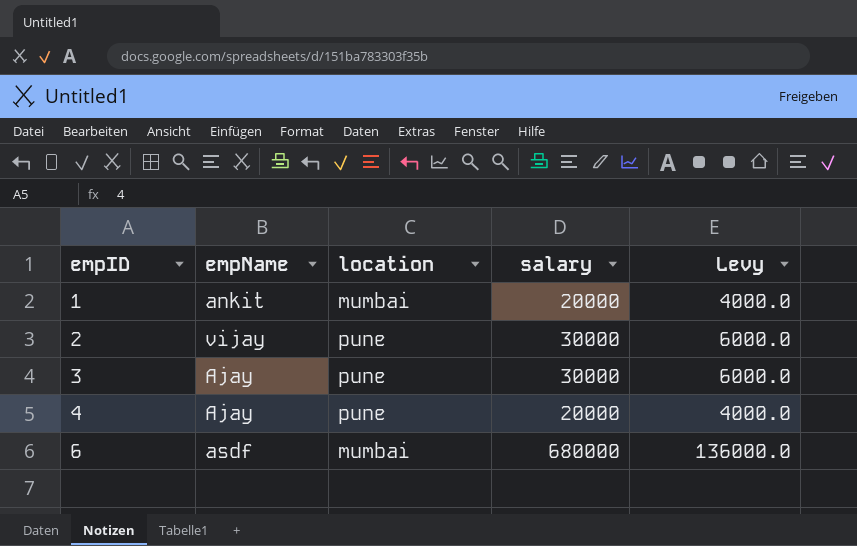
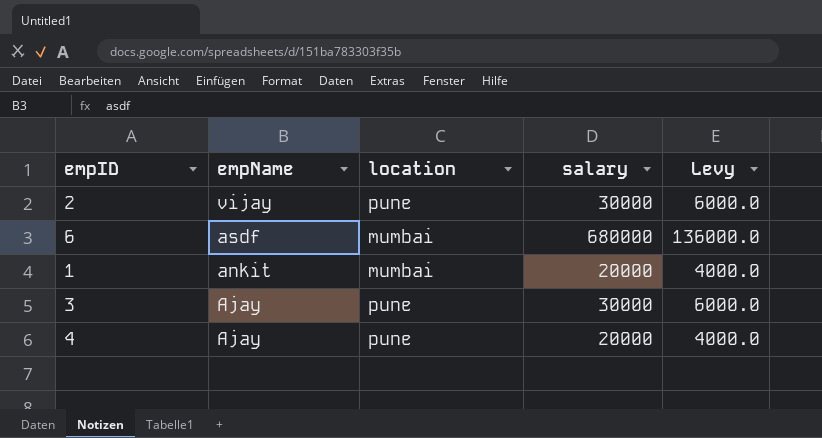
row order: empID ascending -> empName descending

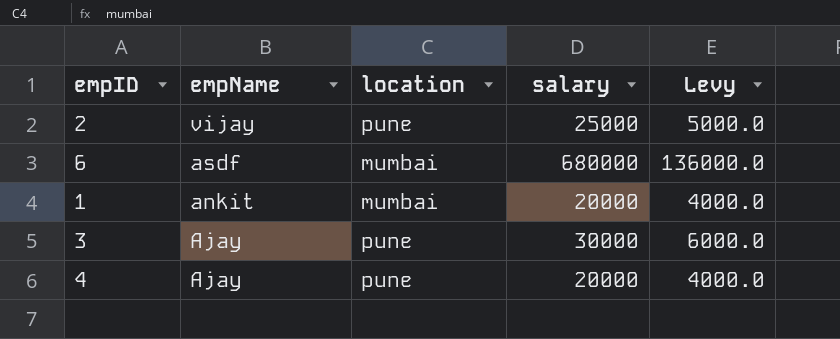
2 | salary: 30000 -> 25000
2 | Levy: 6000.0 -> 5000.0

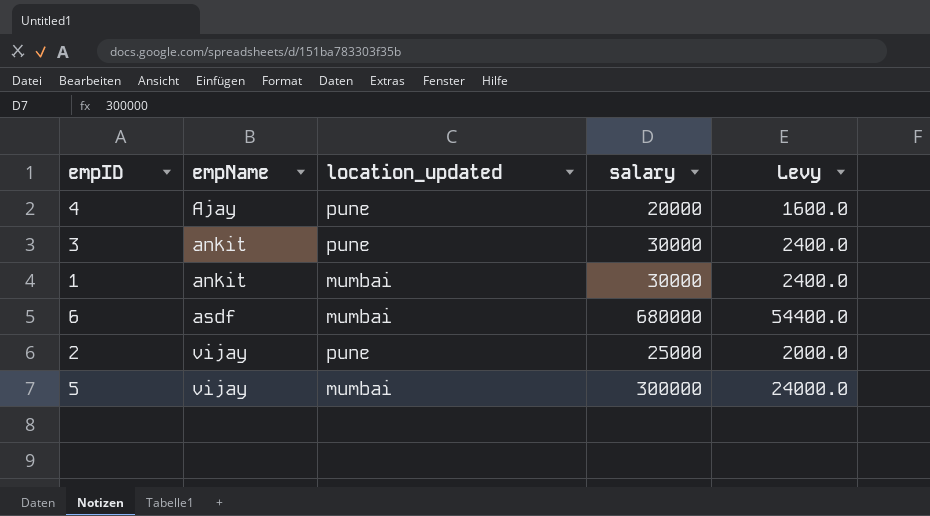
row order: empName descending -> empName ascending
column name: location -> location_updated
column Levy | formula: [salary] * 0.2 -> [salary] * 0.08
3 | empName: Ajay -> ankit
1 | salary: 20000 -> 30000
row 5: none -> vijay | mumbai | 300000 | 24000.0

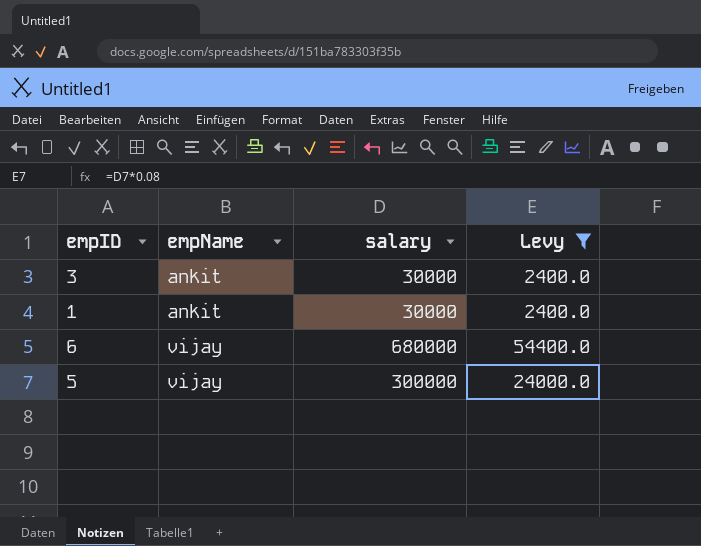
filter: none -> Levy >= 2400.0
column location_updated | position: 3 -> none
6 | empName: asdf -> vijay

